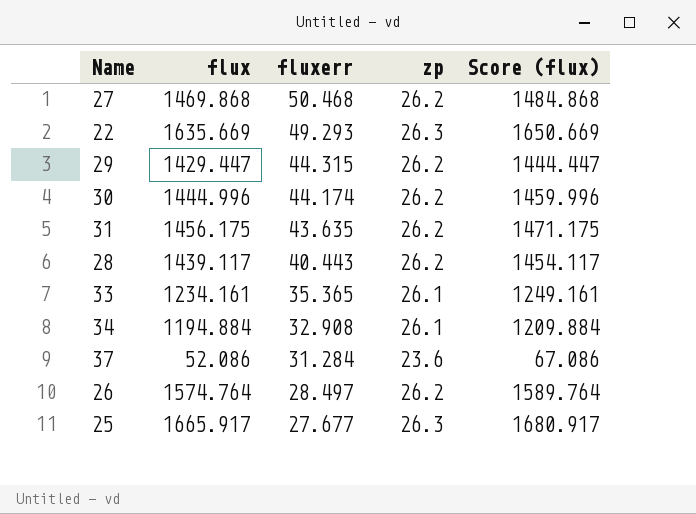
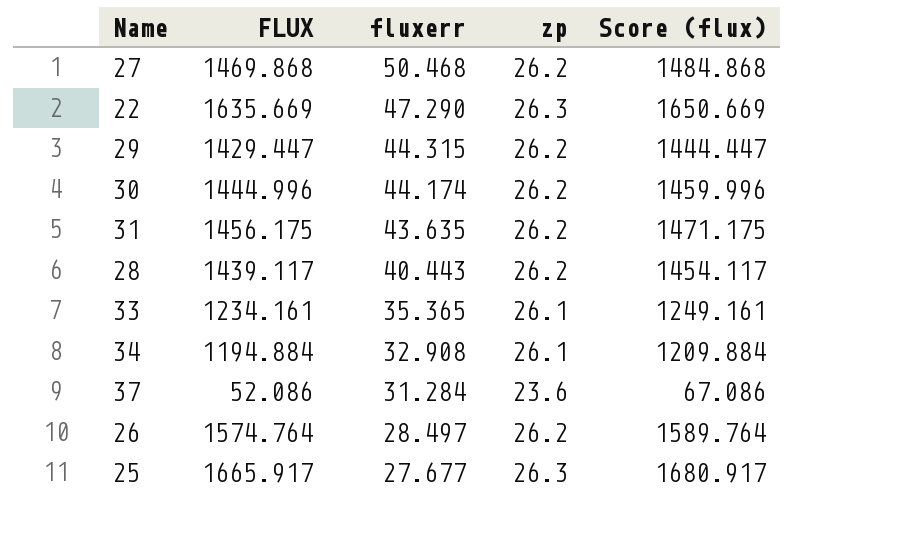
column name: flux -> FLUX
22 | fluxerr: 49.293 -> 47.290

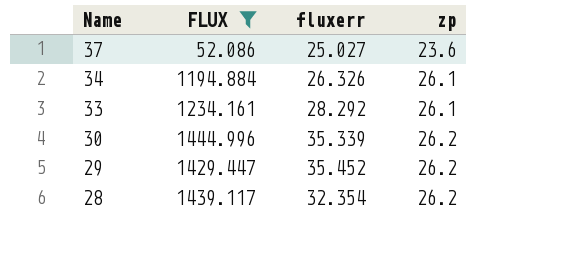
filter: none -> FLUX <= 1444.996
row order: fluxerr descending -> Name descending
column Score (flux) | formula: [FLUX] + 15 -> none
37 | fluxerr: 31.284 -> 25.027
34 | fluxerr: 32.908 -> 26.326
33 | fluxerr: 35.365 -> 28.292
30 | fluxerr: 44.174 -> 35.339
29 | fluxerr: 44.315 -> 35.452
28 | fluxerr: 40.443 -> 32.354

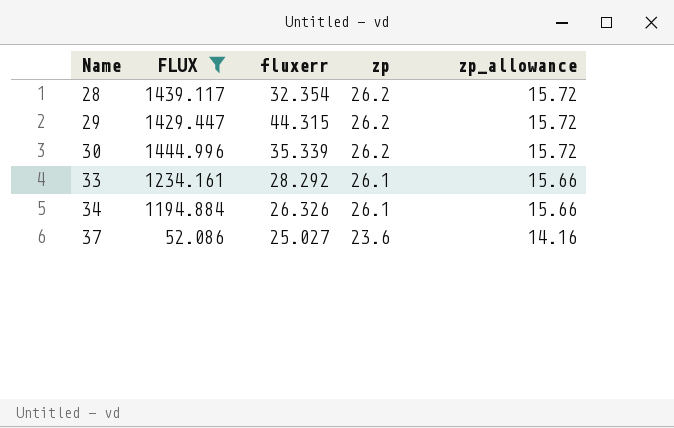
row order: Name descending -> Name ascending
column zp_allowance | formula: none -> [zp] * 0.6
29 | fluxerr: 35.452 -> 44.315

